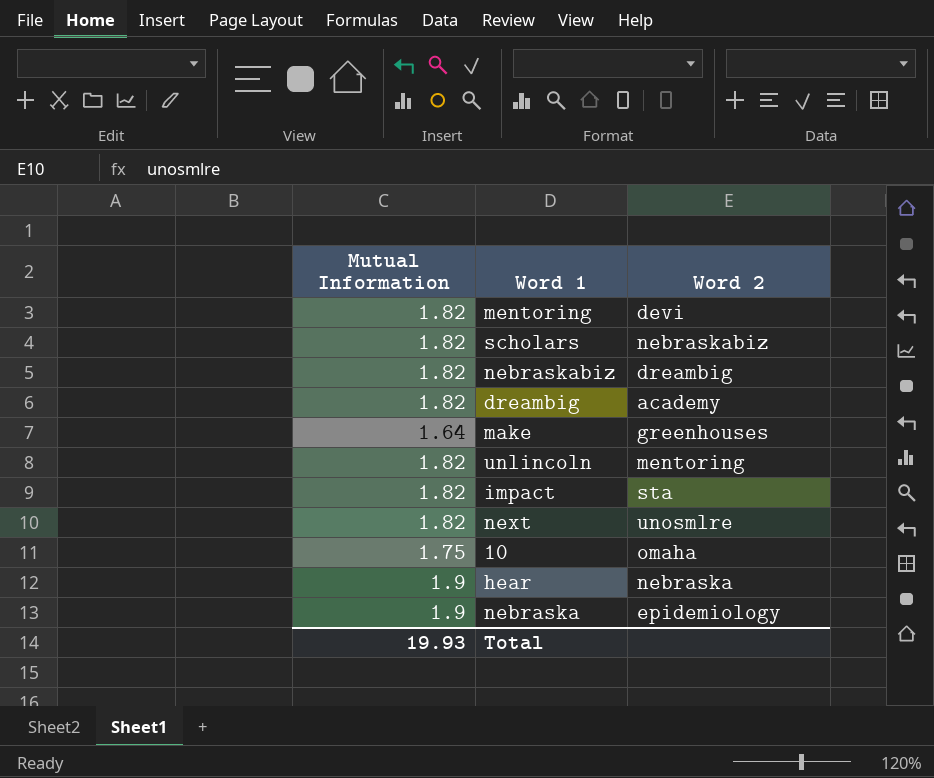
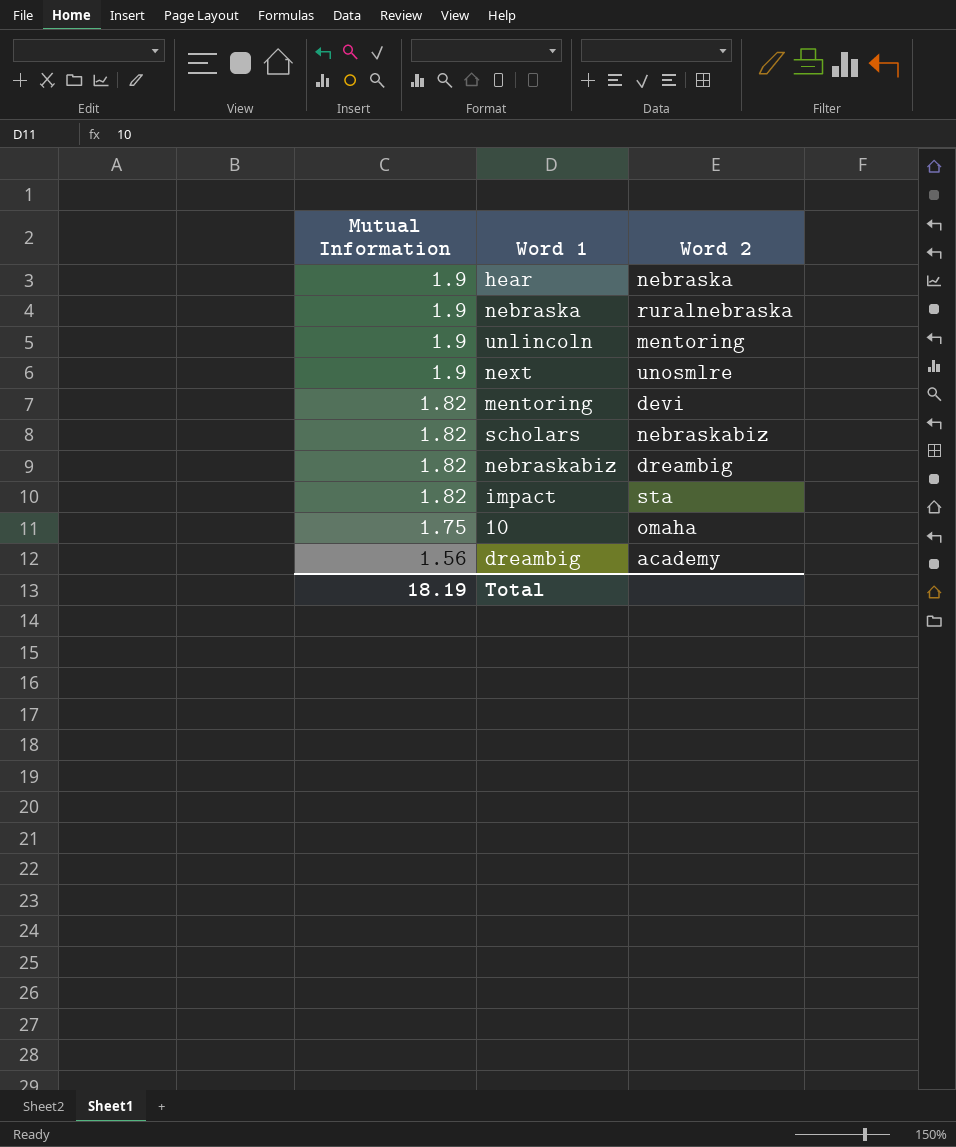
row order: none -> Mutual Information descending
row make: 1.64 | greenhouses -> none
nebraska | Word 2: epidemiology -> ruralnebraska
unlincoln | Mutual Information: 1.82 -> 1.9
next | Mutual Information: 1.82 -> 1.9
dreambig | Mutual Information: 1.82 -> 1.56
Total | Mutual Information: 19.93 -> 18.19

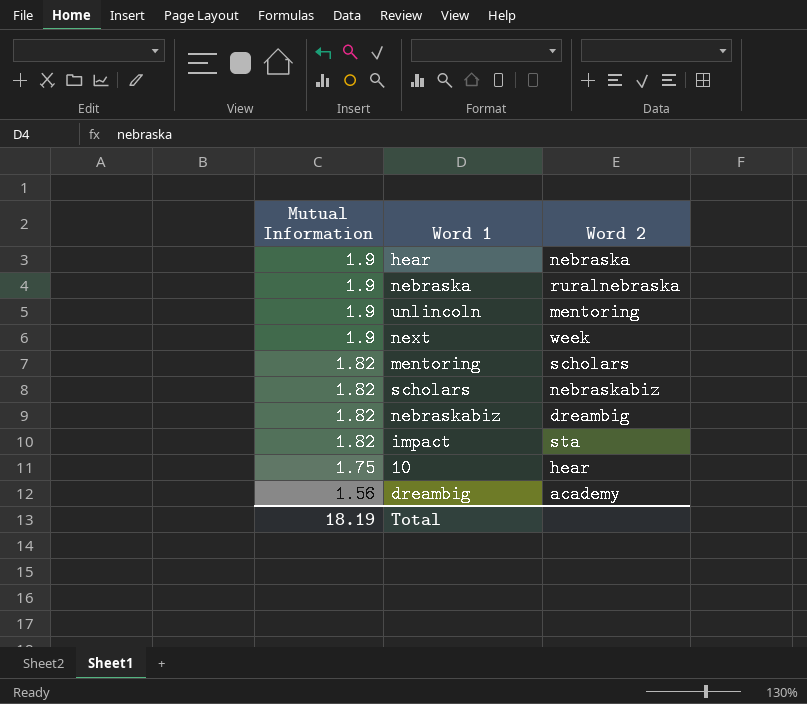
next | Word 2: unosmlre -> week
mentoring | Word 2: devi -> scholars
10 | Word 2: omaha -> hear

